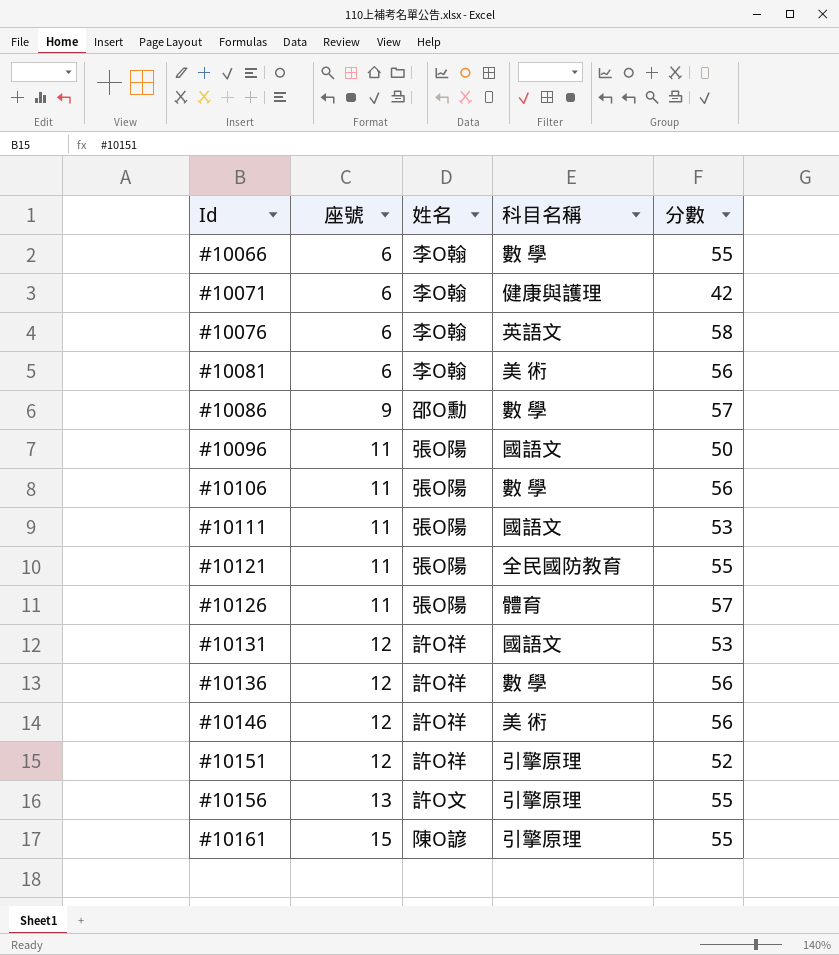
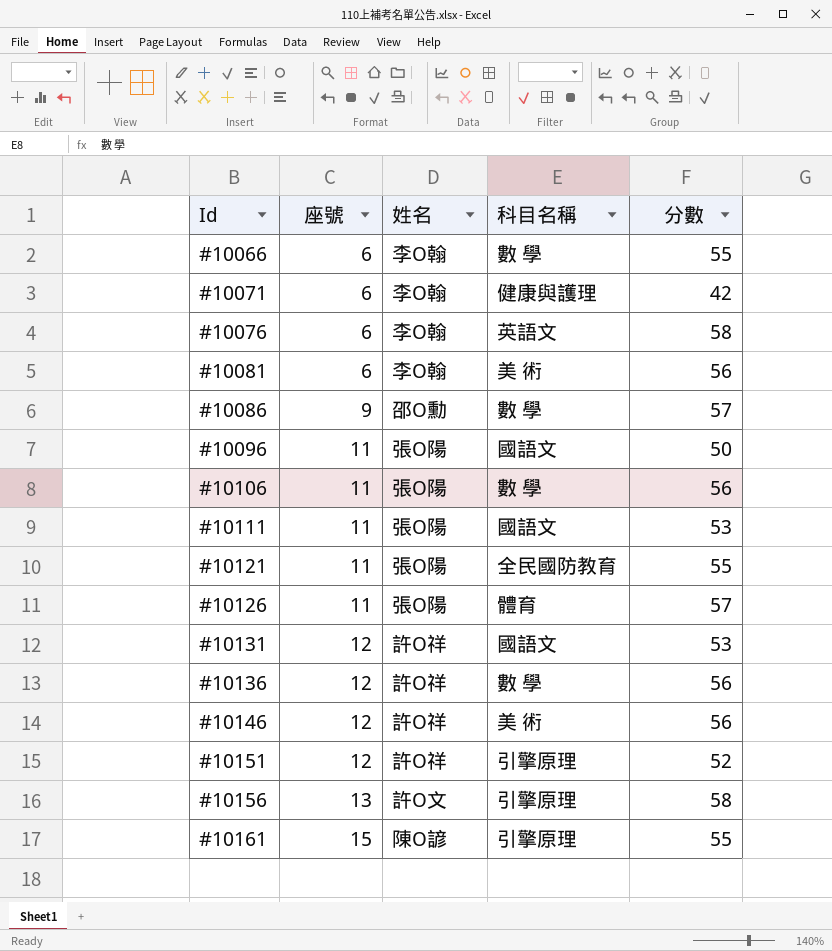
#10156 | 分數: 55 -> 58

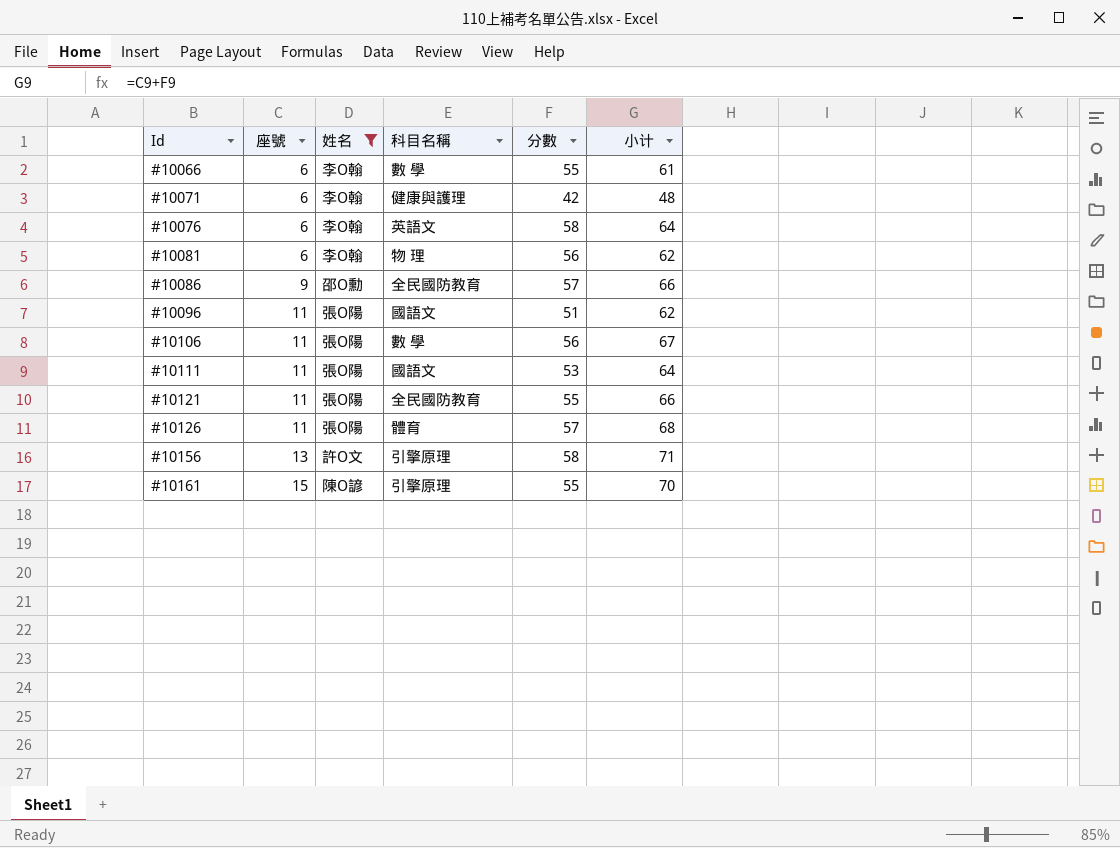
filter: none -> 姓名 != 許O祥
column 小计 | formula: none -> [座號] + [分數]
#10081 | 科目名稱: 美 術 -> 物 理
#10086 | 科目名稱: 數 學 -> 全民國防教育
#10096 | 分數: 50 -> 51

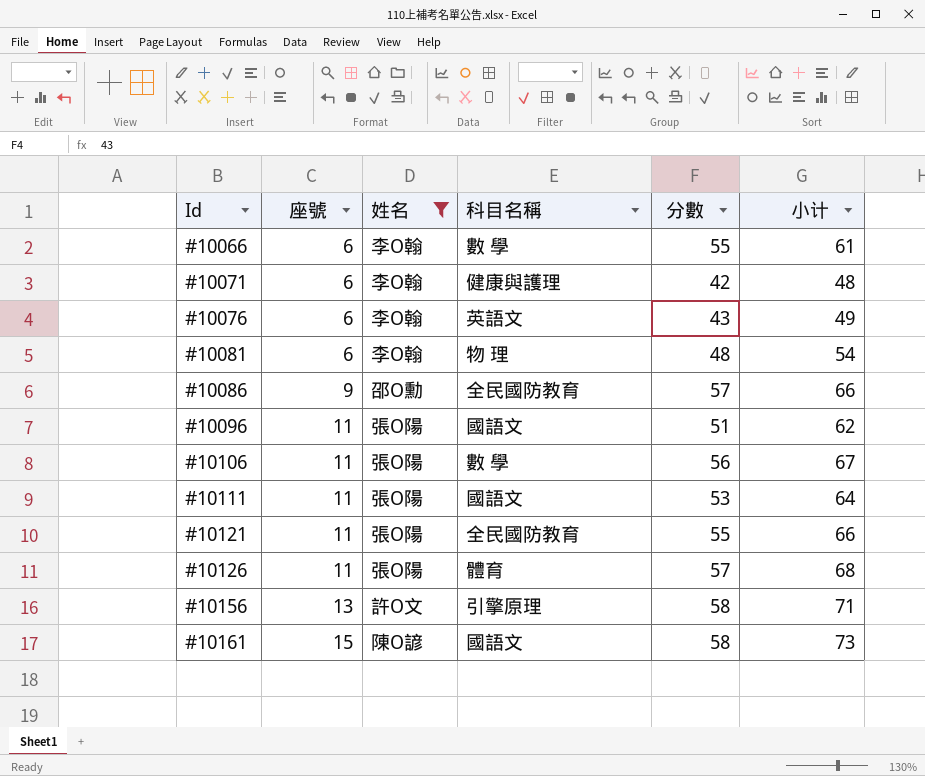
#10076 | 分數: 58 -> 43
#10076 | 小计: 64 -> 49
#10081 | 分數: 56 -> 48
#10081 | 小计: 62 -> 54
#10161 | 科目名稱: 引擎原理 -> 國語文
#10161 | 分數: 55 -> 58
#10161 | 小计: 70 -> 73

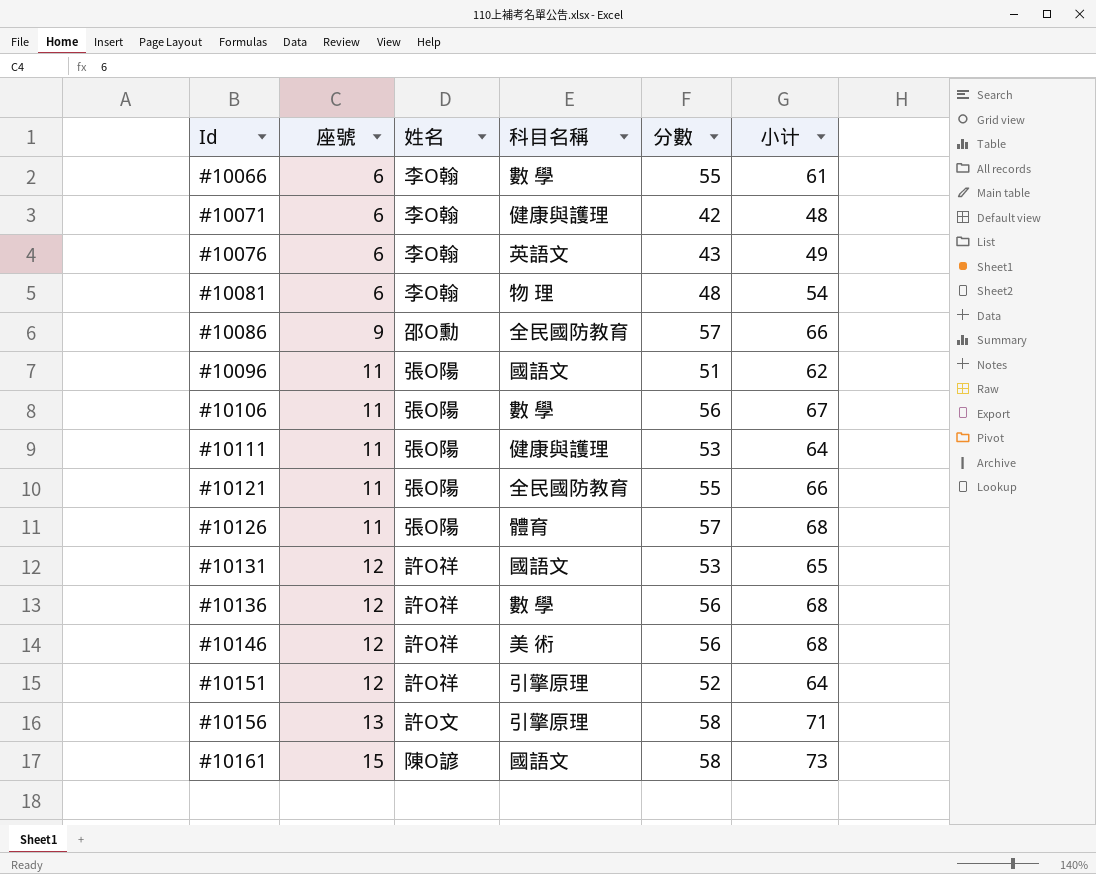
filter: 姓名 != 許O祥 -> none
#10111 | 科目名稱: 國語文 -> 健康與護理

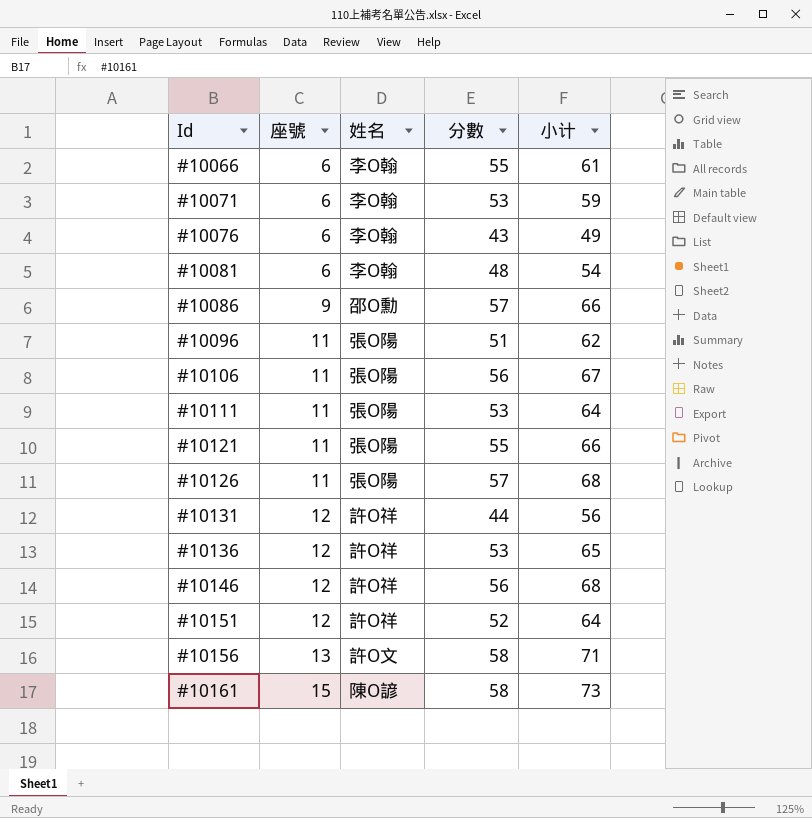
column 科目名稱 | position: 4 -> none
#10071 | 分數: 42 -> 53
#10071 | 小计: 48 -> 59
#10131 | 分數: 53 -> 44
#10131 | 小计: 65 -> 56
#10136 | 分數: 56 -> 53
#10136 | 小计: 68 -> 65

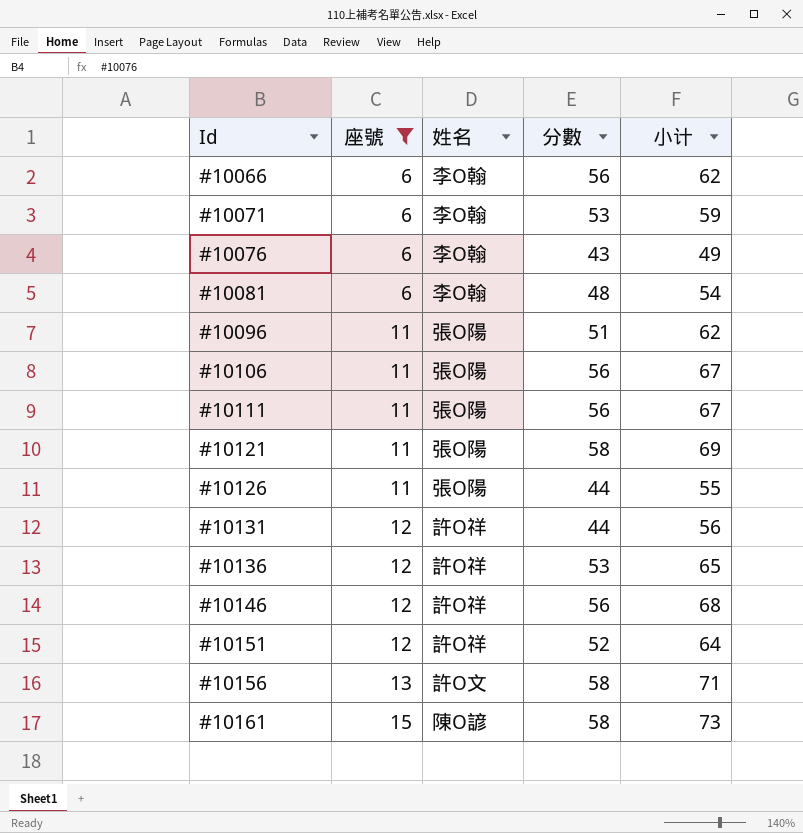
filter: none -> 座號 != 9
#10066 | 分數: 55 -> 56
#10066 | 小计: 61 -> 62
#10111 | 分數: 53 -> 56
#10111 | 小计: 64 -> 67
#10121 | 分數: 55 -> 58
#10121 | 小计: 66 -> 69
#10126 | 分數: 57 -> 44
#10126 | 小计: 68 -> 55

